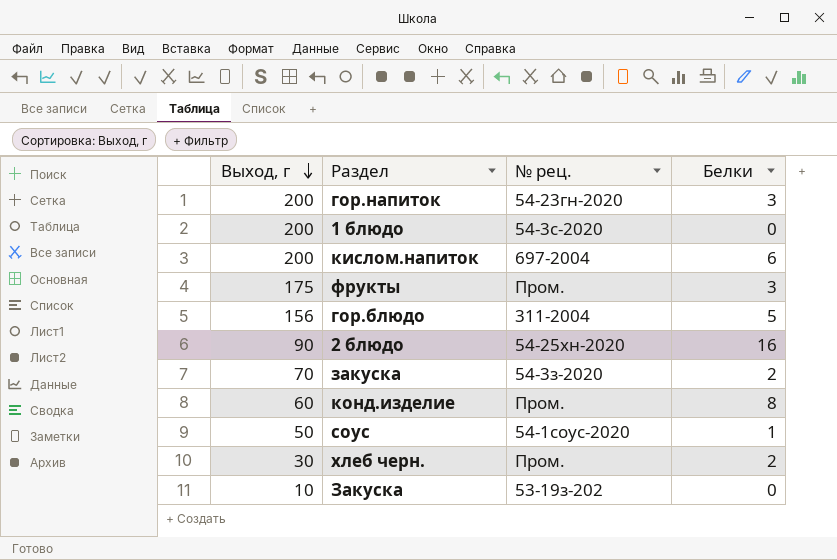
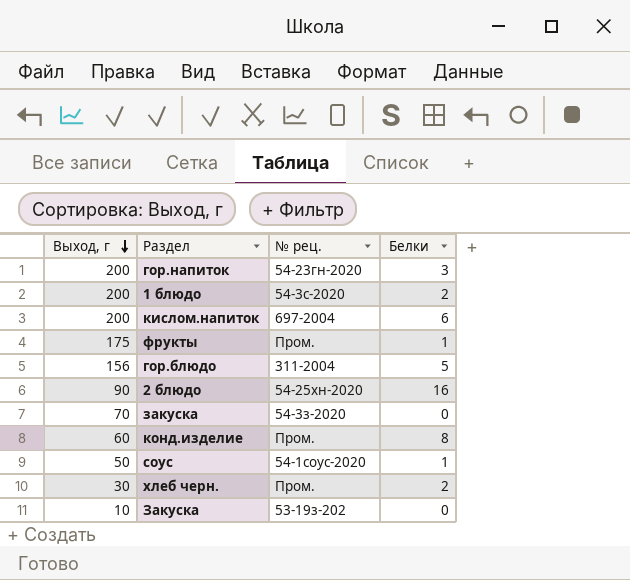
1 блюдо | Белки: 0 -> 2
фрукты | Белки: 3 -> 1
закуска | Белки: 2 -> 0

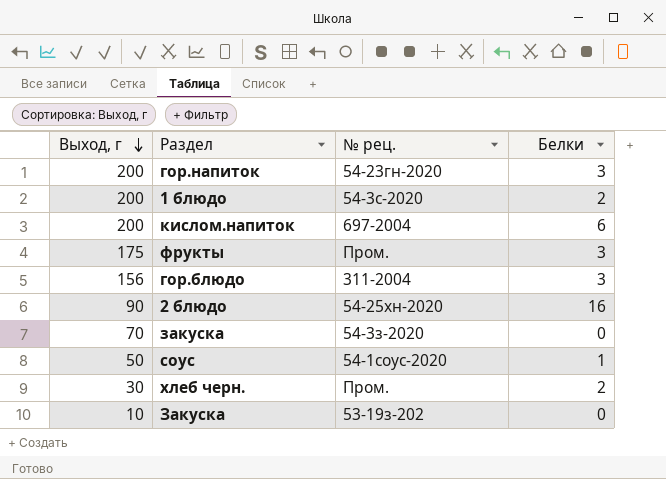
row конд.изделие: 60 | Пром. | 8 -> none
фрукты | Белки: 1 -> 3
гор.блюдо | Белки: 5 -> 3

